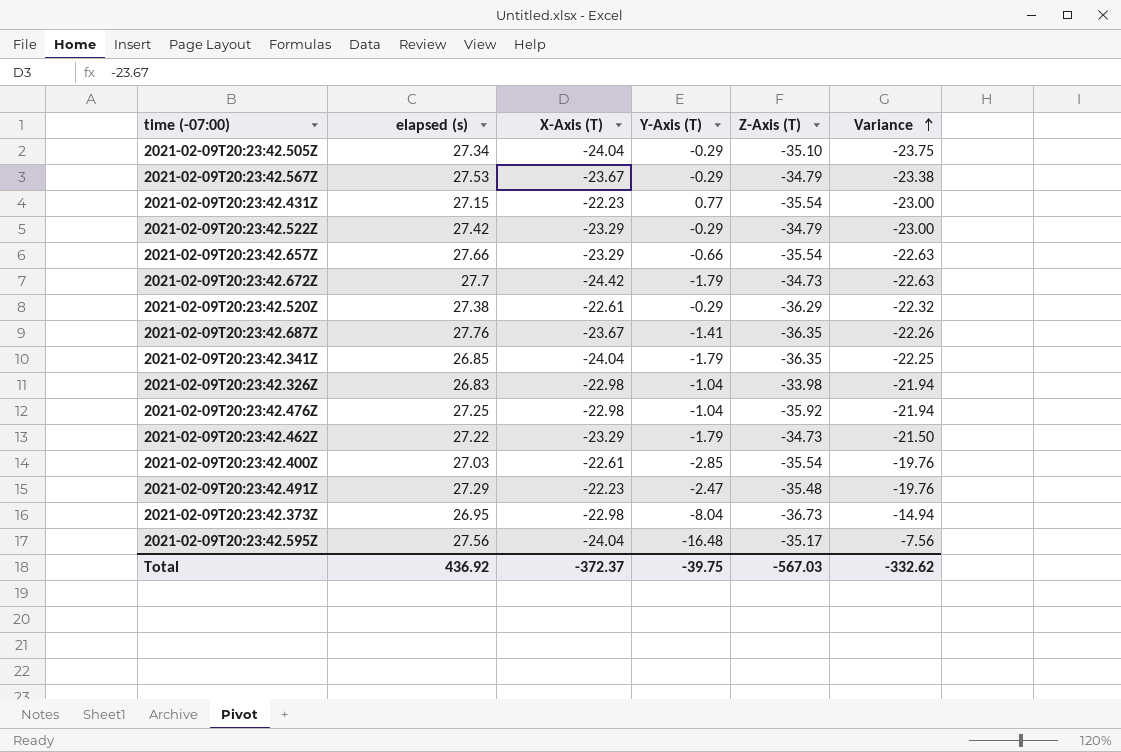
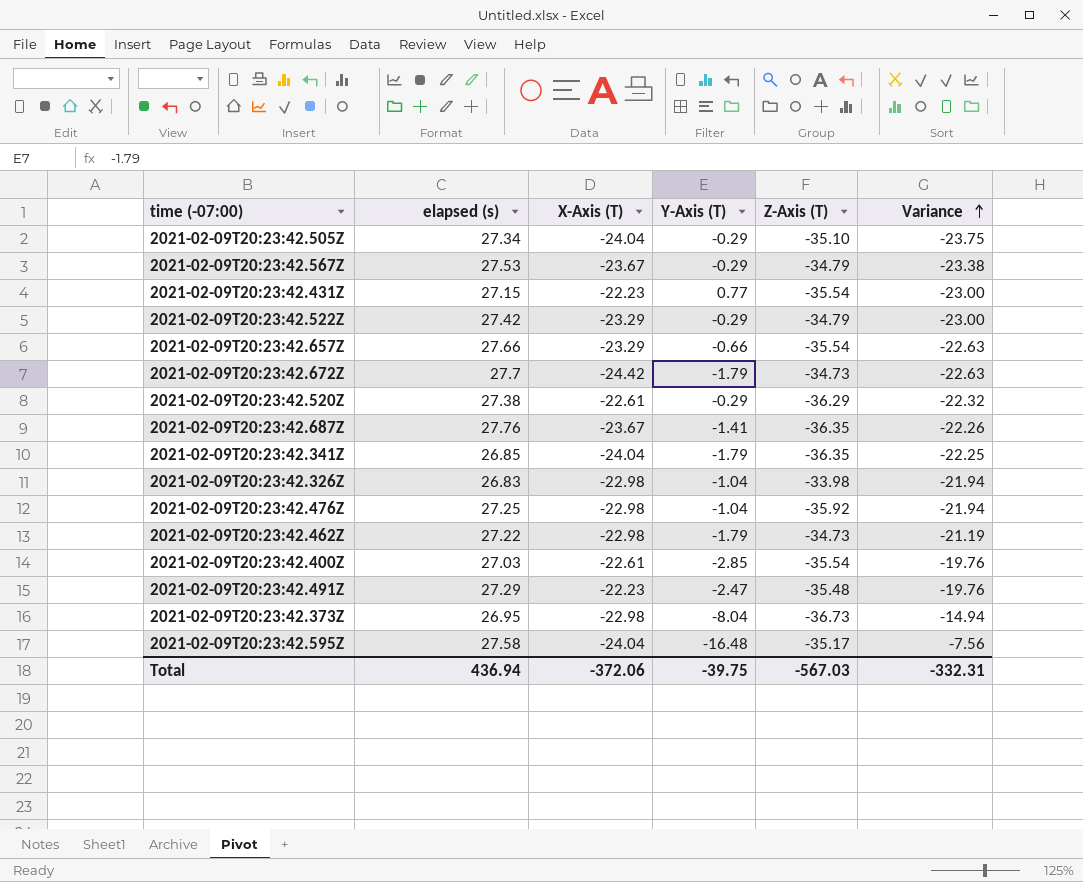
2021-02-09T20:23:42.462Z | X-Axis (T): -23.29 -> -22.98
2021-02-09T20:23:42.462Z | Variance: -21.50 -> -21.19
2021-02-09T20:23:42.595Z | elapsed (s): 27.56 -> 27.58
Total | elapsed (s): 436.92 -> 436.94
Total | X-Axis (T): -372.37 -> -372.06
Total | Variance: -332.62 -> -332.31

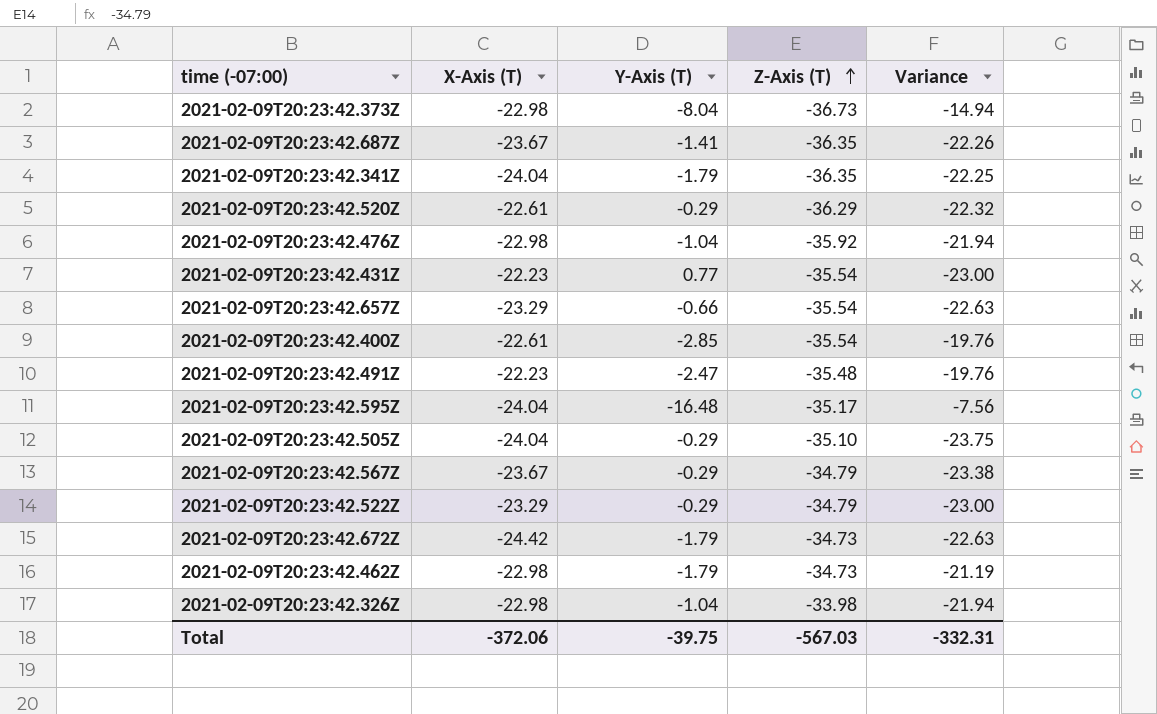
row order: Variance ascending -> Z-Axis (T) ascending
column elapsed (s) | position: 2 -> none

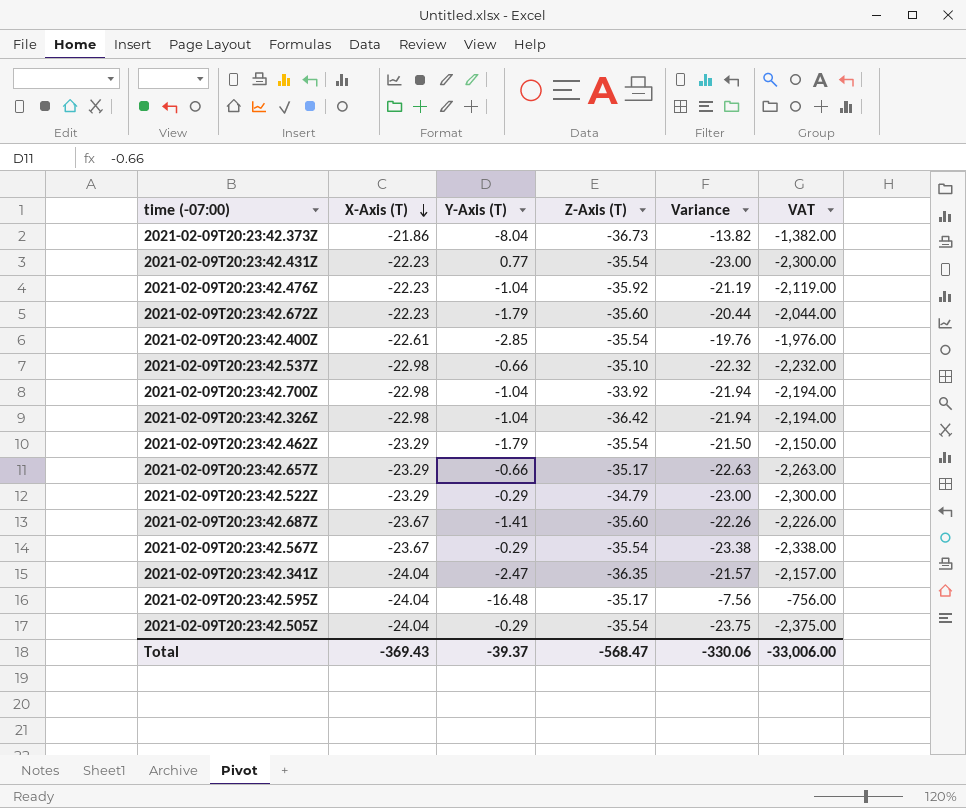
row order: Z-Axis (T) ascending -> X-Axis (T) descending
column VAT | formula: none -> [Variance] * 100
row 2021-02-09T20:23:42.520Z: -22.61 | -0.29 | -36.29 | -22.32 -> none
row 2021-02-09T20:23:42.491Z: -22.23 | -2.47 | -35.48 | -19.76 -> none
2021-02-09T20:23:42.373Z | X-Axis (T): -22.98 -> -21.86
2021-02-09T20:23:42.373Z | Variance: -14.94 -> -13.82
2021-02-09T20:23:42.476Z | X-Axis (T): -22.98 -> -22.23
2021-02-09T20:23:42.476Z | Variance: -21.94 -> -21.19
2021-02-09T20:23:42.672Z | X-Axis (T): -24.42 -> -22.23
2021-02-09T20:23:42.672Z | Z-Axis (T): -34.73 -> -35.60
2021-02-09T20:23:42.672Z | Variance: -22.63 -> -20.44
row 2021-02-09T20:23:42.537Z: none -> -22.98 | -0.66 | -35.10 | -22.32 | -2,232.00
row 2021-02-09T20:23:42.700Z: none -> -22.98 | -1.04 | -33.92 | -21.94 | -2,194.00
2021-02-09T20:23:42.326Z | Z-Axis (T): -33.98 -> -36.42
2021-02-09T20:23:42.462Z | X-Axis (T): -22.98 -> -23.29
2021-02-09T20:23:42.462Z | Z-Axis (T): -34.73 -> -35.54
2021-02-09T20:23:42.462Z | Variance: -21.19 -> -21.50
2021-02-09T20:23:42.657Z | Z-Axis (T): -35.54 -> -35.17
2021-02-09T20:23:42.687Z | Z-Axis (T): -36.35 -> -35.60
2021-02-09T20:23:42.567Z | Z-Axis (T): -34.79 -> -35.54
2021-02-09T20:23:42.341Z | Y-Axis (T): -1.79 -> -2.47
2021-02-09T20:23:42.341Z | Variance: -22.25 -> -21.57
2021-02-09T20:23:42.505Z | Z-Axis (T): -35.10 -> -35.54
Total | X-Axis (T): -372.06 -> -369.43
Total | Y-Axis (T): -39.75 -> -39.37
Total | Z-Axis (T): -567.03 -> -568.47
Total | Variance: -332.31 -> -330.06

